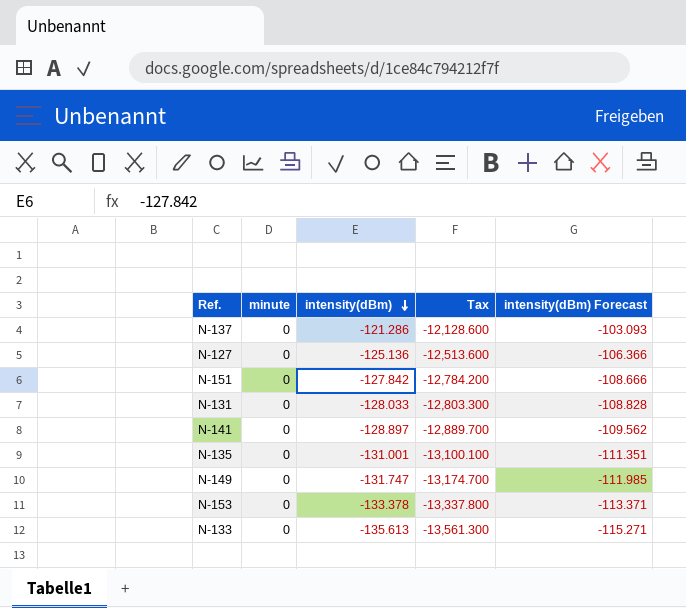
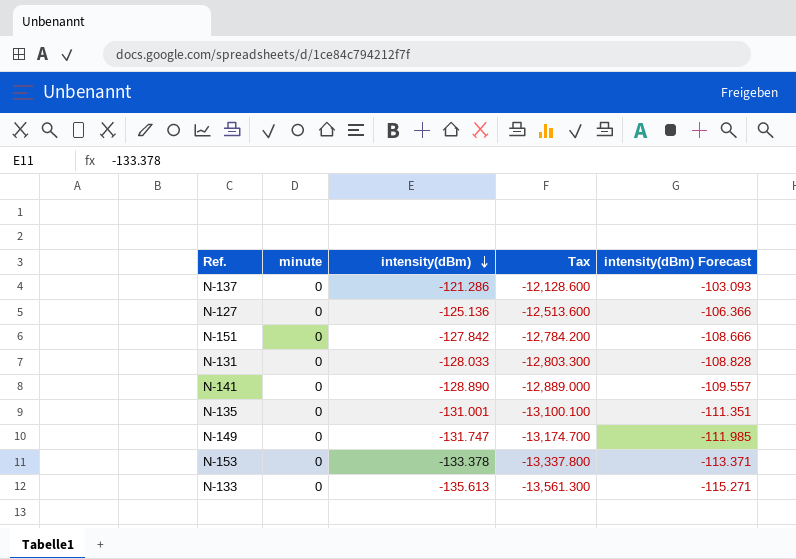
N-141 | intensity(dBm): -128.897 -> -128.890
N-141 | Tax: -12,889.700 -> -12,889.000
N-141 | intensity(dBm) Forecast: -109.562 -> -109.557

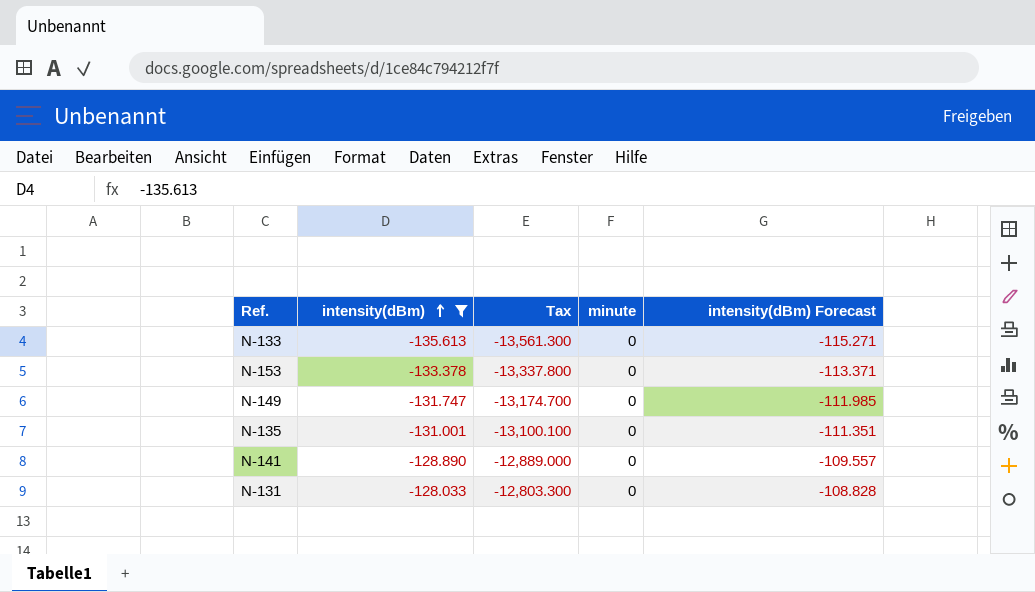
filter: none -> intensity(dBm) <= -128.033
row order: intensity(dBm) descending -> intensity(dBm) ascending
column minute | position: 2 -> 4

